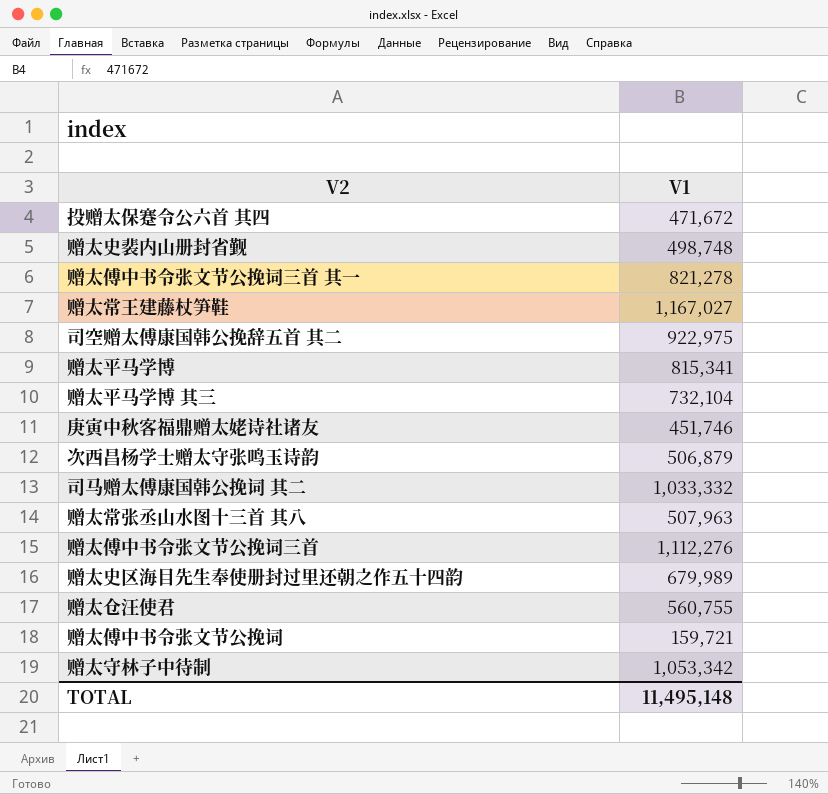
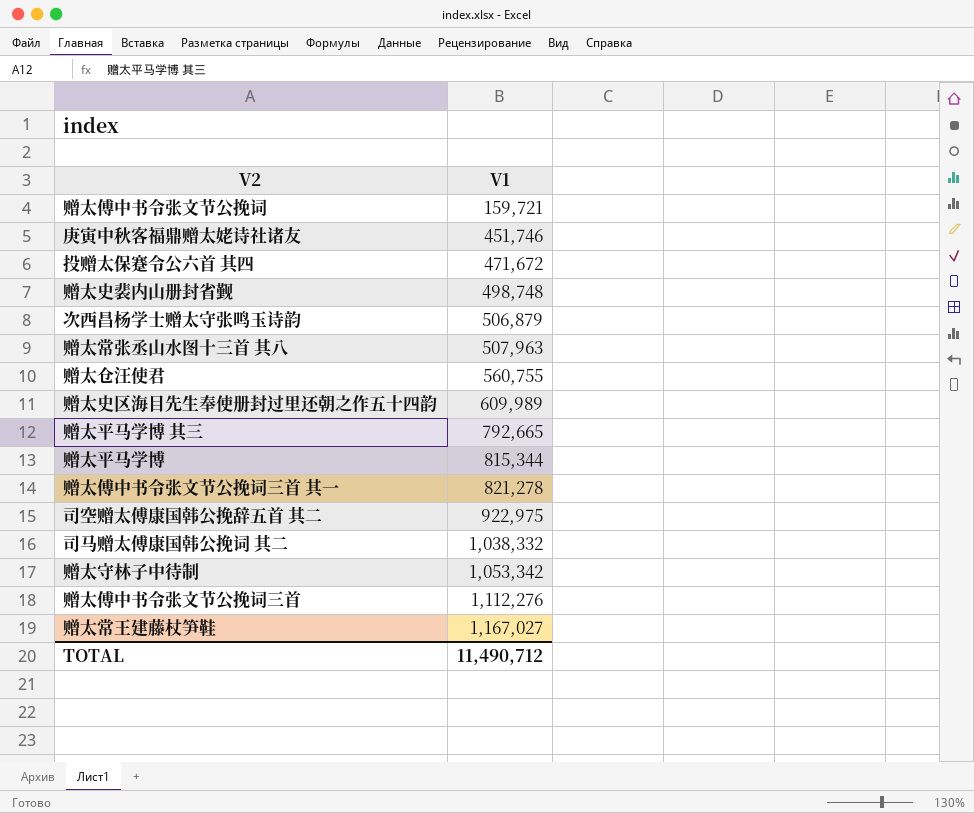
row order: none -> V1 ascending
赠太史区海目先生奉使册封过里还朝之作五十四韵 | V1: 679,989 -> 609,989
赠太平马学博 其三 | V1: 732,104 -> 792,665
赠太平马学博 | V1: 815,341 -> 815,344
司马赠太傅康国韩公挽词 其二 | V1: 1,033,332 -> 1,038,332
TOTAL | V1: 11,495,148 -> 11,490,712

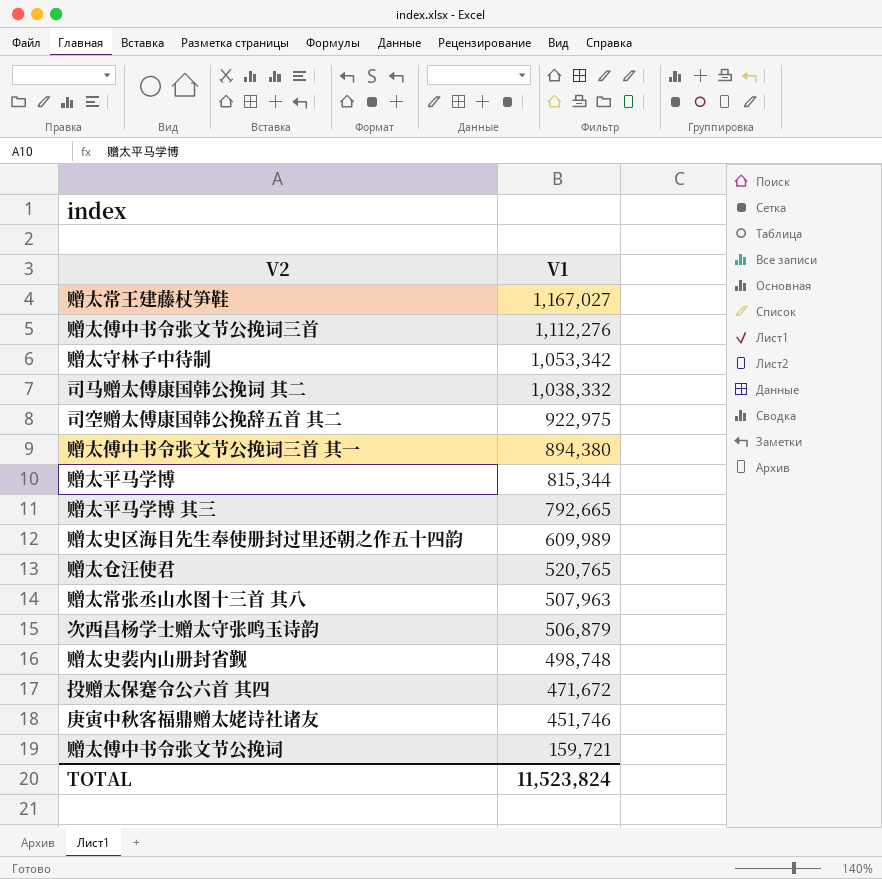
row order: V1 ascending -> V1 descending
赠太傅中书令张文节公挽词三首 其一 | V1: 821,278 -> 894,380
赠太仓汪使君 | V1: 560,755 -> 520,765
TOTAL | V1: 11,490,712 -> 11,523,824

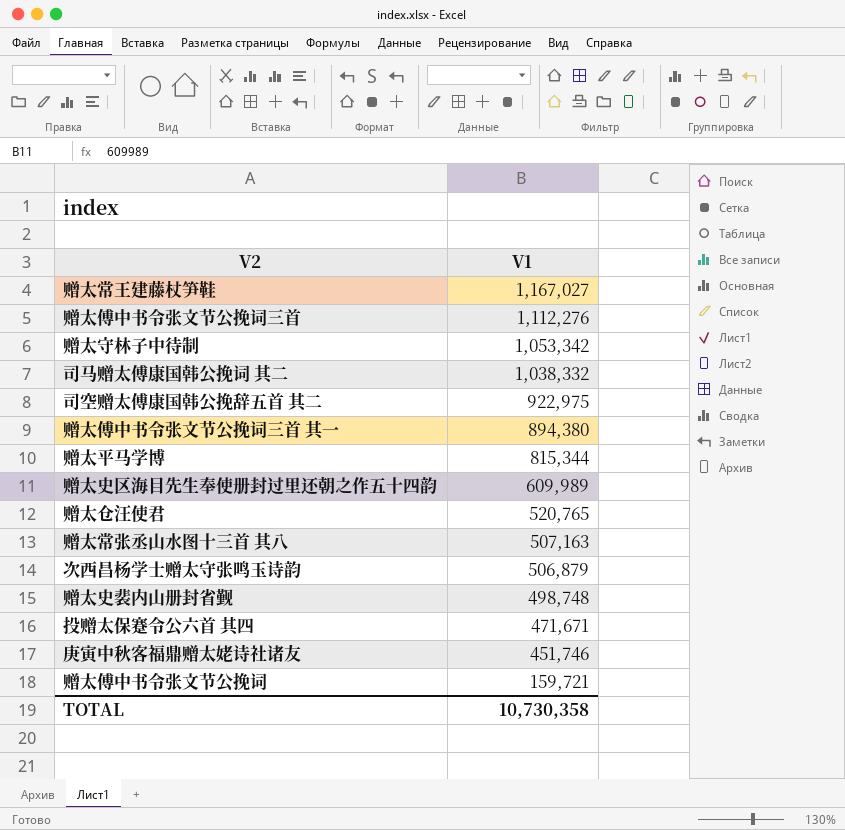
row 赠太平马学博 其三: 792,665 -> none
赠太常张丞山水图十三首 其八 | V1: 507,963 -> 507,163
投赠太保蹇令公六首 其四 | V1: 471,672 -> 471,671
TOTAL | V1: 11,523,824 -> 10,730,358

